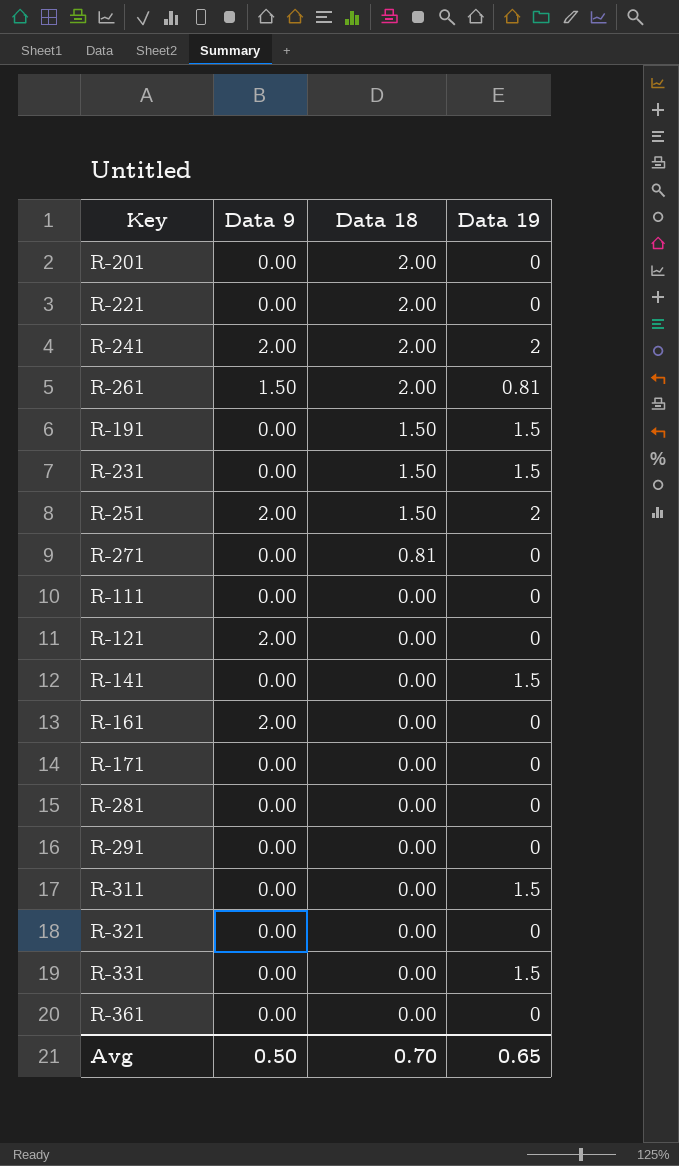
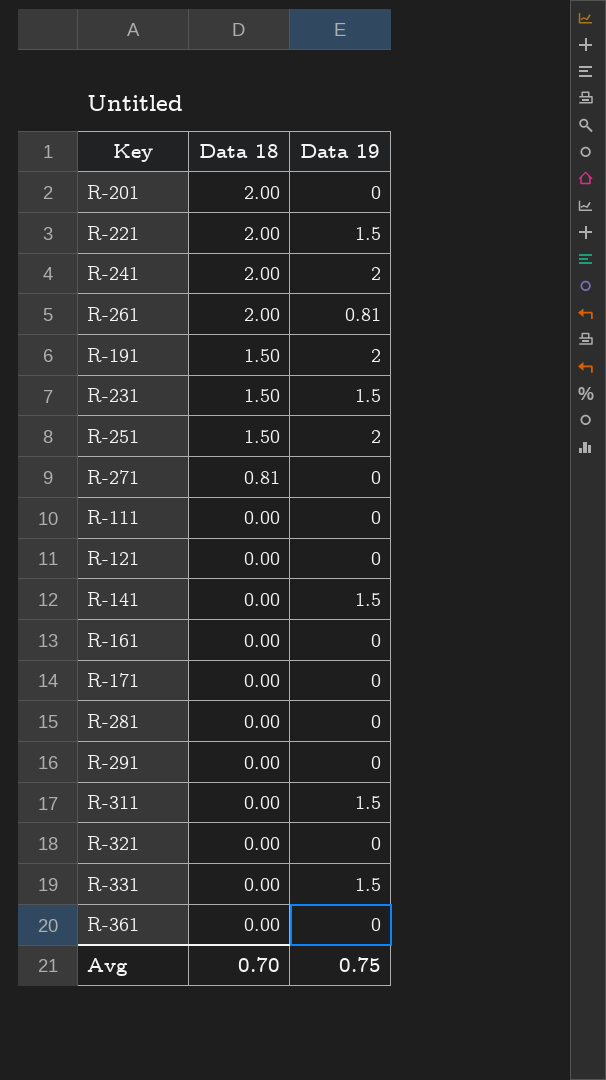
column Data 9 | position: 2 -> none
R-221 | Data 19: 0 -> 1.5
R-191 | Data 19: 1.5 -> 2
Avg | Data 19: 0.65 -> 0.75

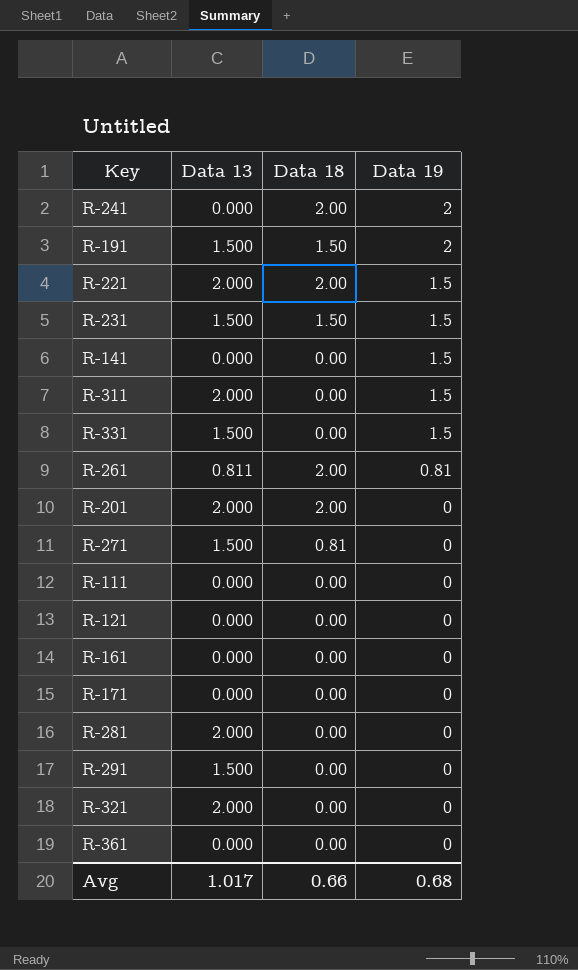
row order: Data 18 descending -> Data 19 descending
column Data 13 | position: none -> 2
row R-251: 1.50 | 2 -> none
Avg | Data 18: 0.70 -> 0.66
Avg | Data 19: 0.75 -> 0.68

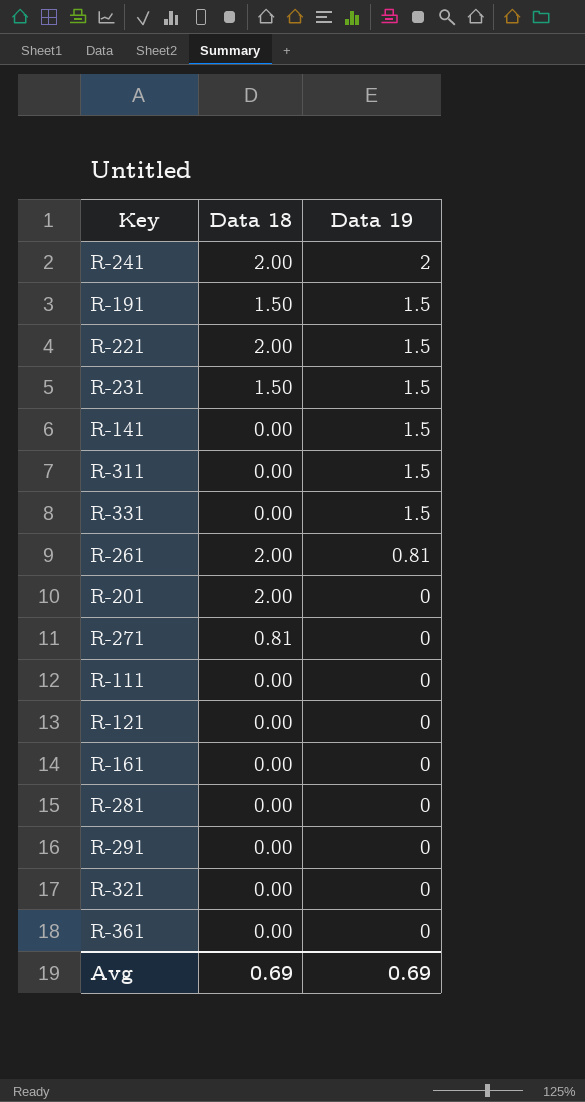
column Data 13 | position: 2 -> none
row R-171: 0.000 | 0.00 | 0 -> none
R-191 | Data 19: 2 -> 1.5
Avg | Data 18: 0.66 -> 0.69
Avg | Data 19: 0.68 -> 0.69

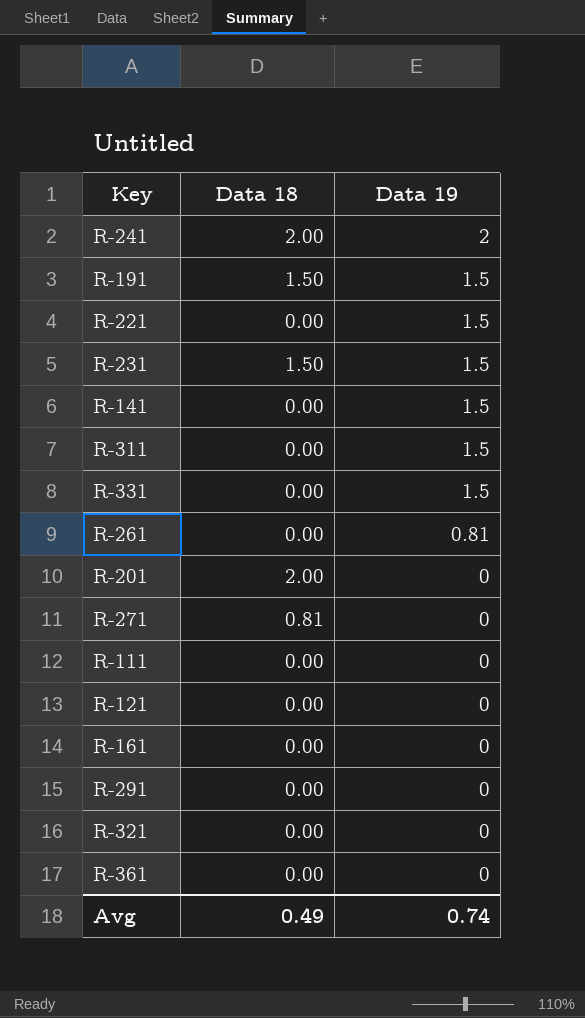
row R-281: 0.00 | 0 -> none
R-221 | Data 18: 2.00 -> 0.00
R-261 | Data 18: 2.00 -> 0.00
Avg | Data 18: 0.69 -> 0.49
Avg | Data 19: 0.69 -> 0.74

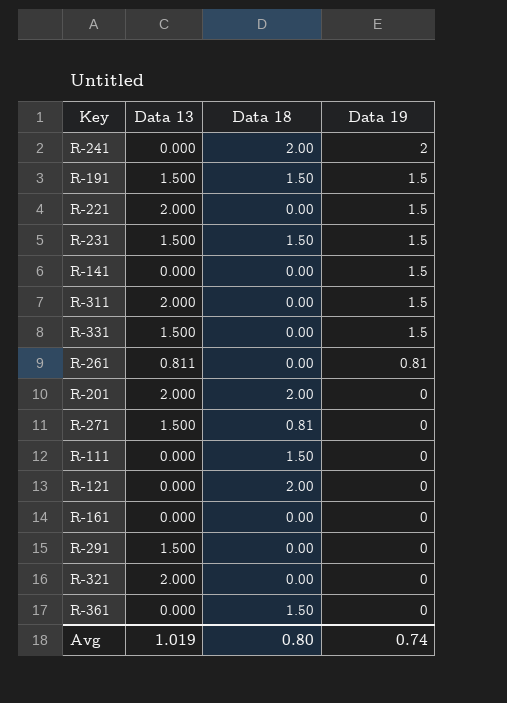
column Data 13 | position: none -> 2
R-111 | Data 18: 0.00 -> 1.50
R-121 | Data 18: 0.00 -> 2.00
R-361 | Data 18: 0.00 -> 1.50
Avg | Data 18: 0.49 -> 0.80

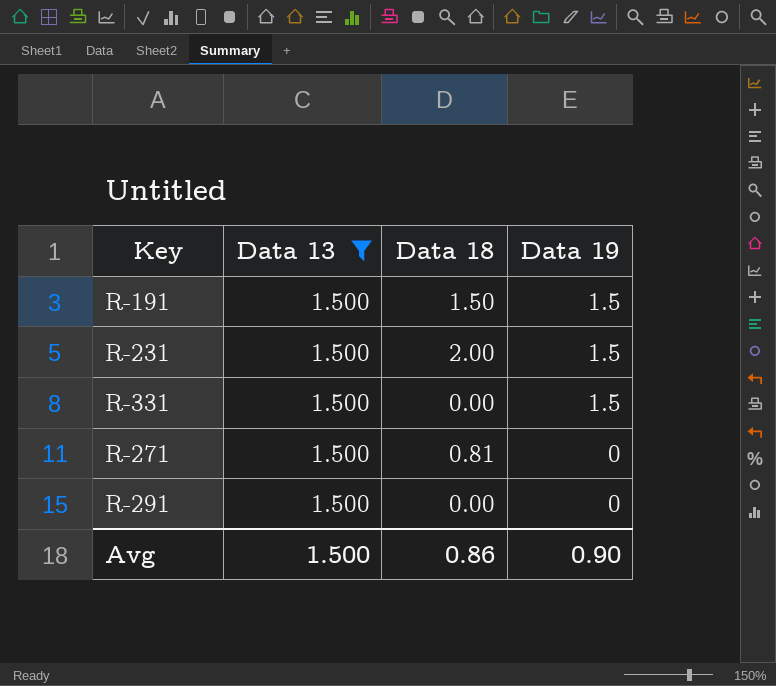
filter: none -> Data 13 = 1.500
R-231 | Data 18: 1.50 -> 2.00
Avg | Data 13: 1.019 -> 1.500
Avg | Data 18: 0.80 -> 0.86
Avg | Data 19: 0.74 -> 0.90

